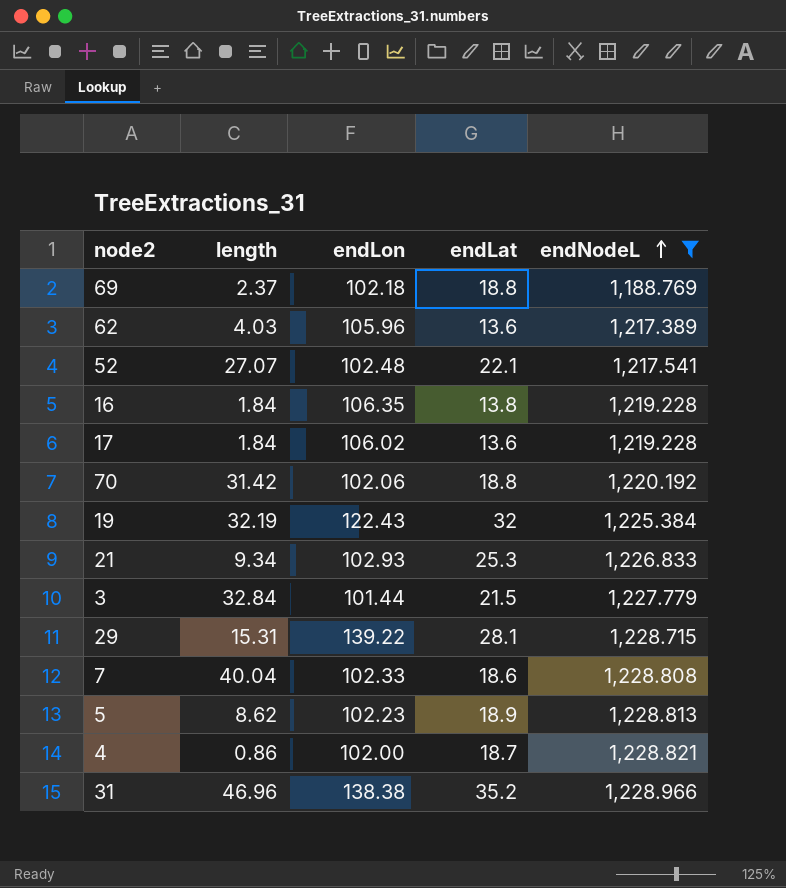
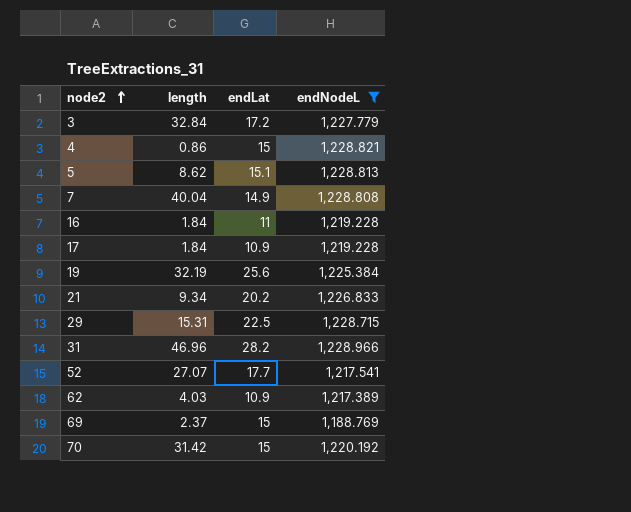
row order: endNodeL ascending -> node2 ascending
column endLon | position: 3 -> none
3 | endLat: 21.5 -> 17.2
4 | endLat: 18.7 -> 15
5 | endLat: 18.9 -> 15.1
7 | endLat: 18.6 -> 14.9
16 | endLat: 13.8 -> 11
17 | endLat: 13.6 -> 10.9
19 | endLat: 32 -> 25.6
21 | endLat: 25.3 -> 20.2
29 | endLat: 28.1 -> 22.5
31 | endLat: 35.2 -> 28.2
52 | endLat: 22.1 -> 17.7
62 | endLat: 13.6 -> 10.9
69 | endLat: 18.8 -> 15
70 | endLat: 18.8 -> 15

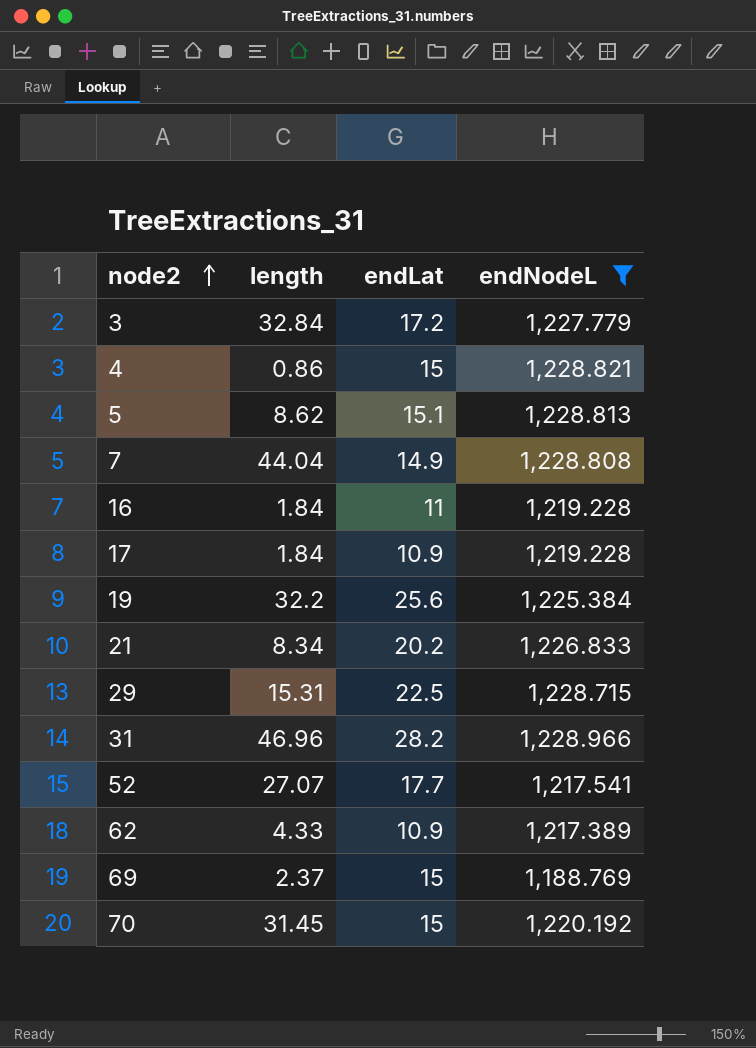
7 | length: 40.04 -> 44.04
19 | length: 32.19 -> 32.2
21 | length: 9.34 -> 8.34
62 | length: 4.03 -> 4.33
70 | length: 31.42 -> 31.45

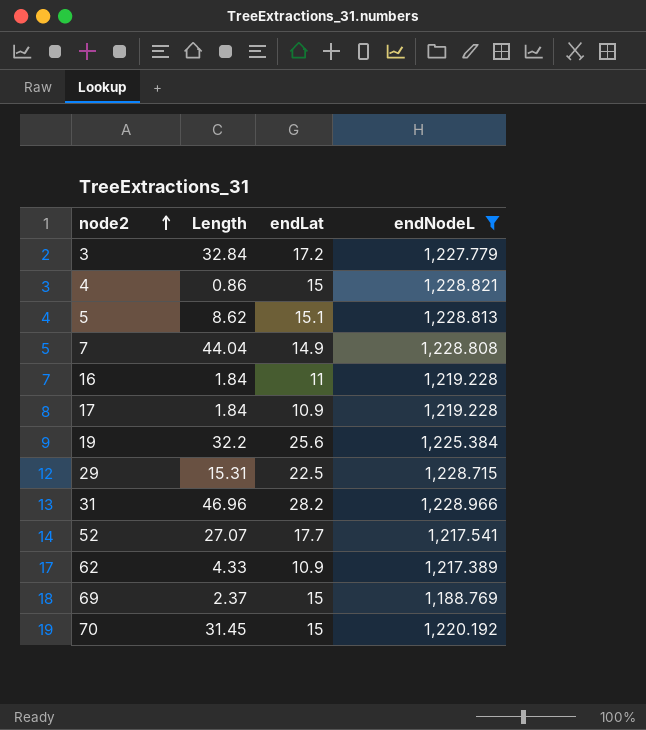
column name: length -> Length
row 21: 8.34 | 20.2 | 1,226.833 -> none

